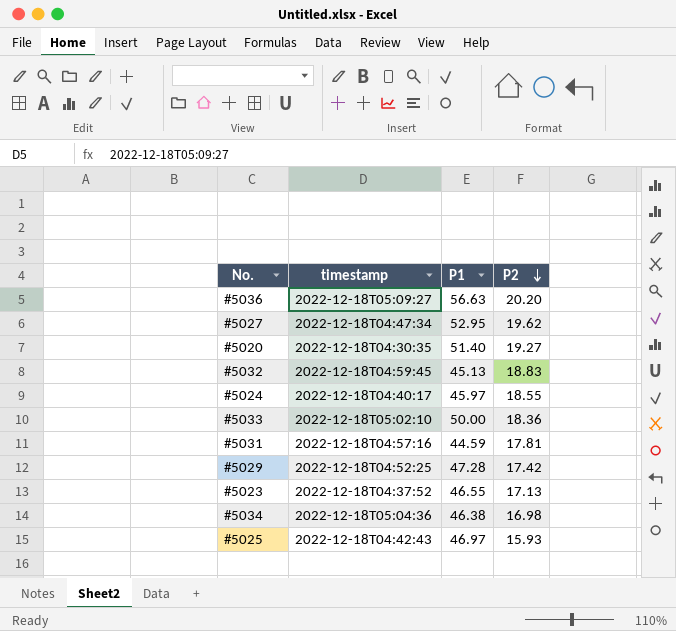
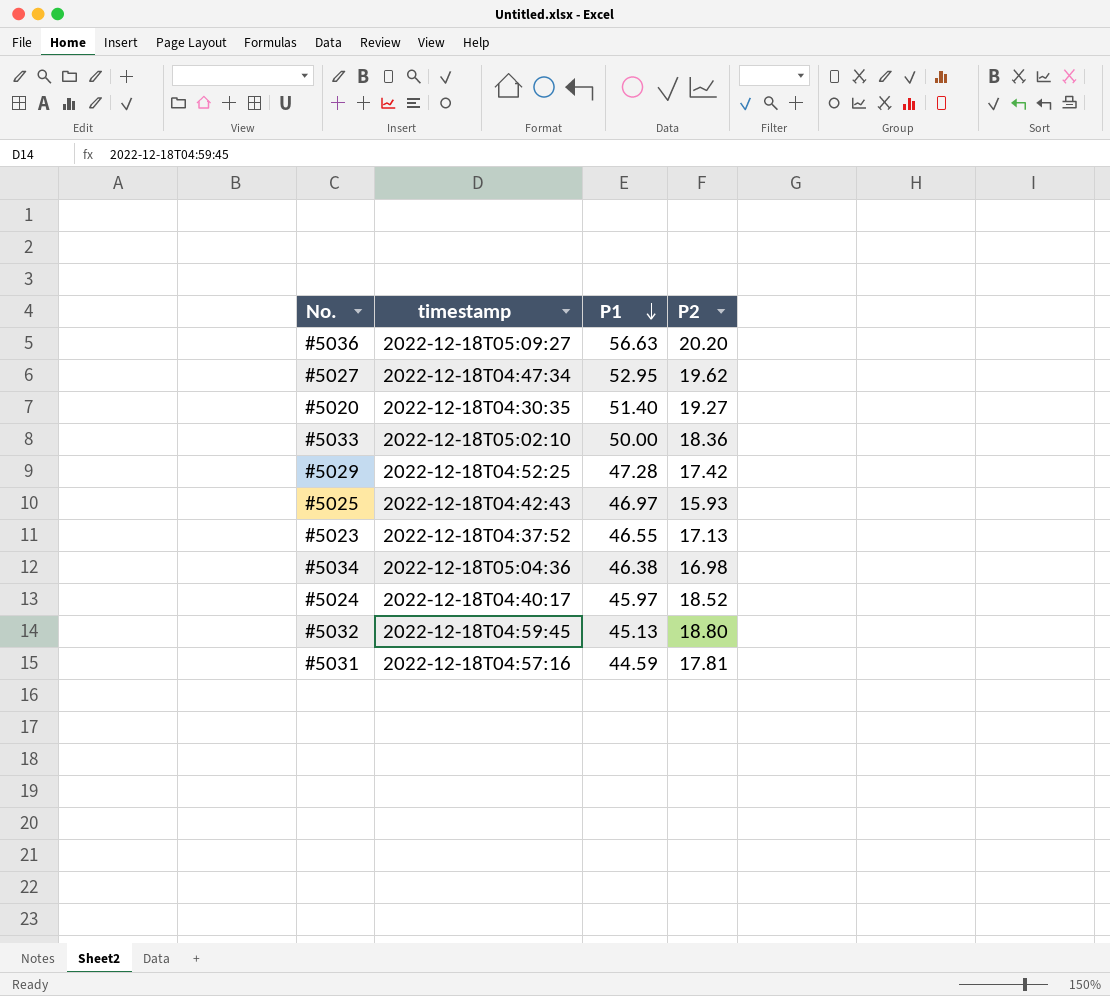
row order: P2 descending -> P1 descending
#5024 | P2: 18.55 -> 18.52
#5032 | P2: 18.83 -> 18.80

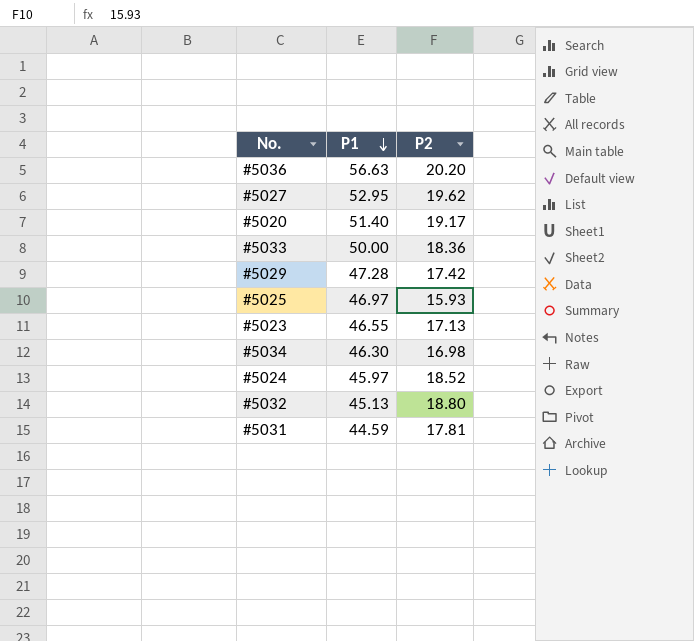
column timestamp | position: 2 -> none
#5020 | P2: 19.27 -> 19.17
#5034 | P1: 46.38 -> 46.30

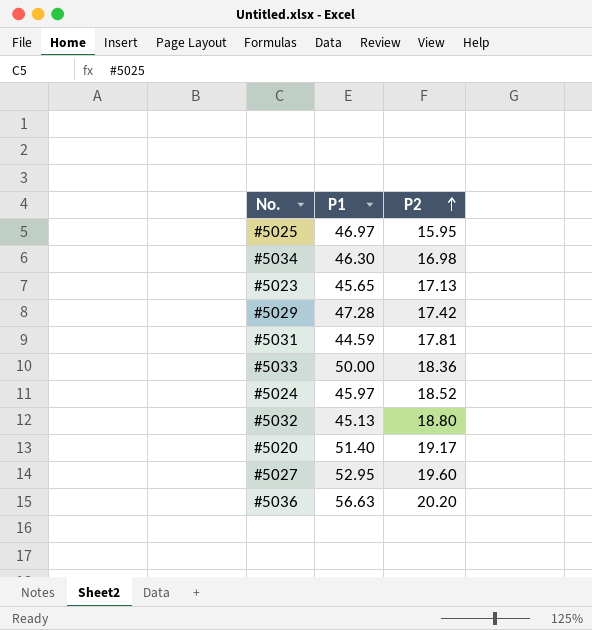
row order: P1 descending -> P2 ascending
#5025 | P2: 15.93 -> 15.95
#5023 | P1: 46.55 -> 45.65
#5027 | P2: 19.62 -> 19.60

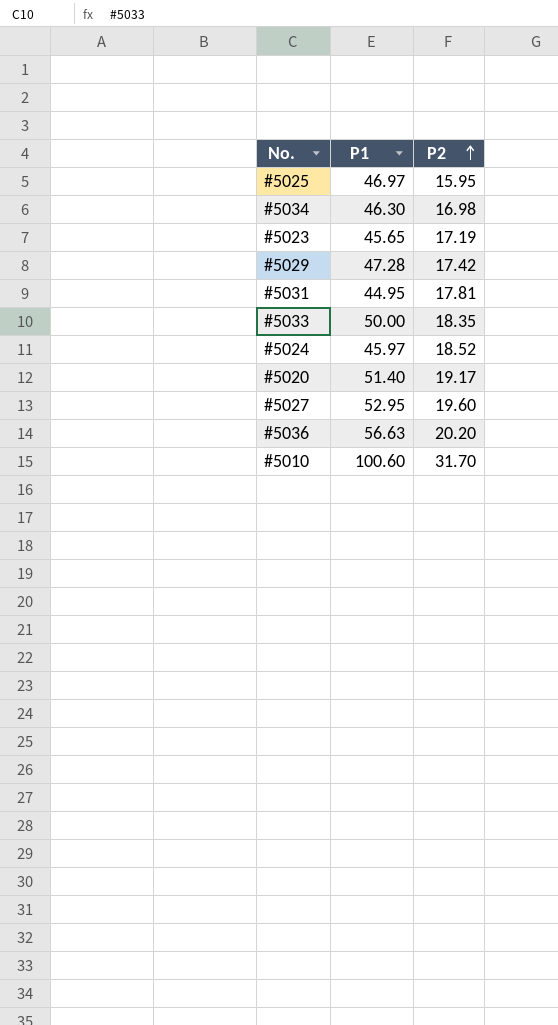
row #5032: 45.13 | 18.80 -> none
#5023 | P2: 17.13 -> 17.19
#5031 | P1: 44.59 -> 44.95
#5033 | P2: 18.36 -> 18.35
row #5010: none -> 100.60 | 31.70

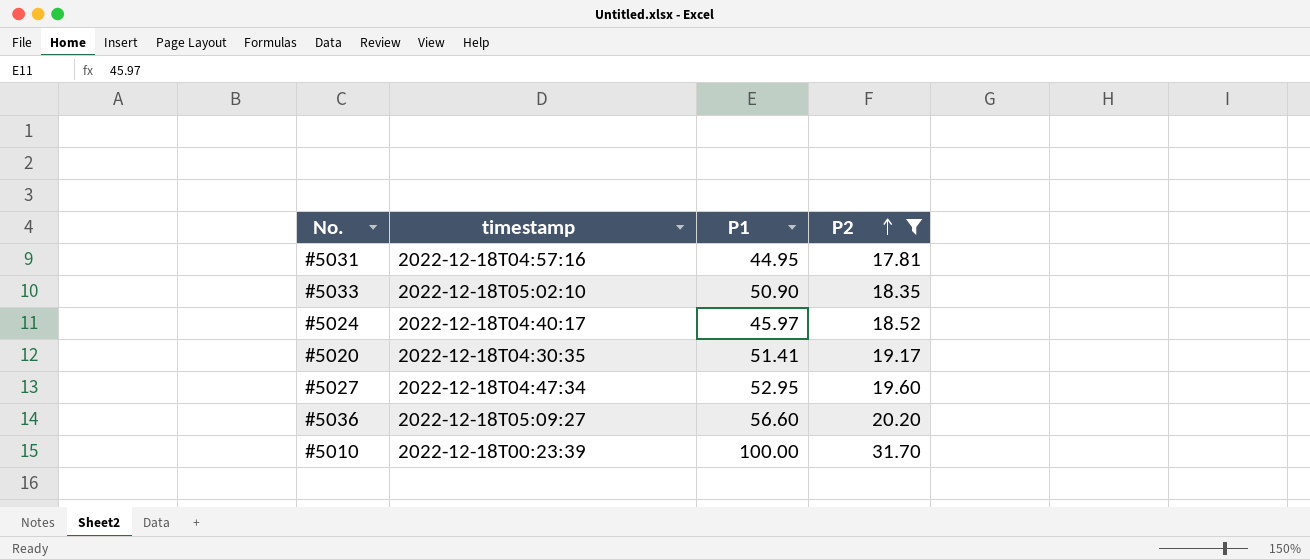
filter: none -> P2 >= 17.81
column timestamp | position: none -> 2
#5033 | P1: 50.00 -> 50.90
#5020 | P1: 51.40 -> 51.41
#5036 | P1: 56.63 -> 56.60
#5010 | P1: 100.60 -> 100.00

